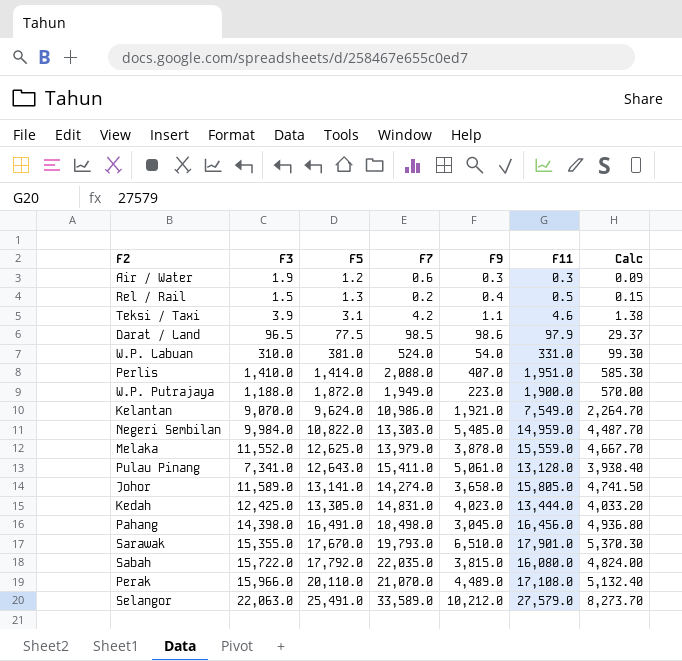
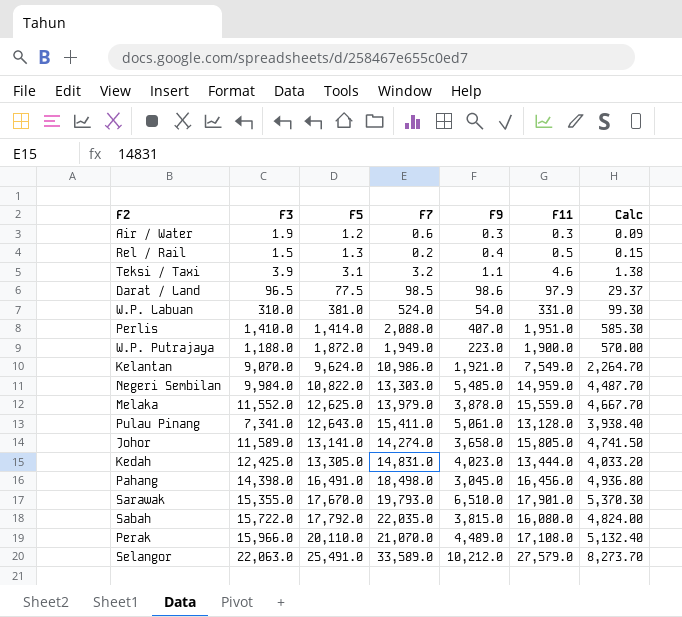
Teksi / Taxi | F7: 4.2 -> 3.2

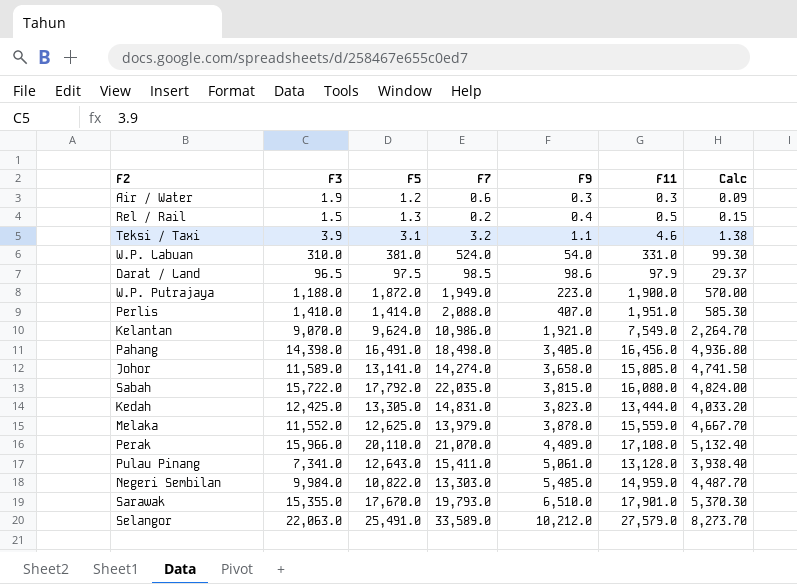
row order: F5 ascending -> F9 ascending
Darat / Land | F5: 77.5 -> 97.5
Pahang | F9: 3,045.0 -> 3,405.0
Kedah | F9: 4,023.0 -> 3,823.0

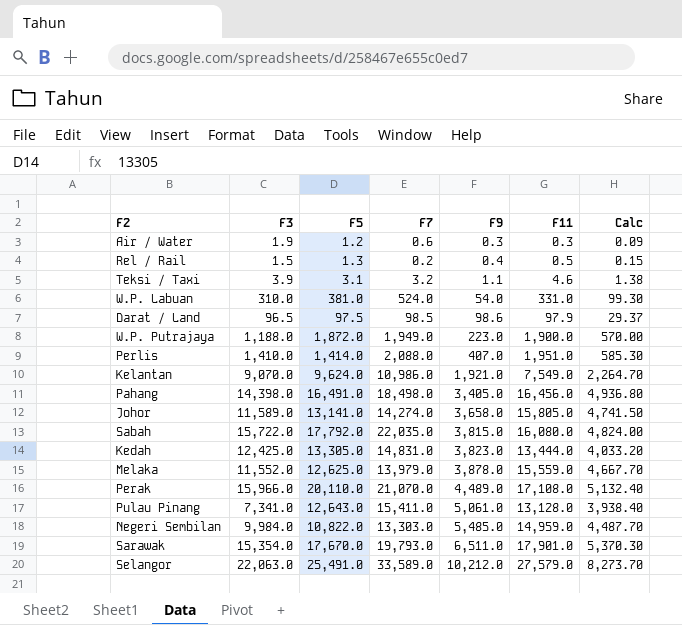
Sarawak | F3: 15,355.0 -> 15,354.0
Sarawak | F9: 6,510.0 -> 6,511.0

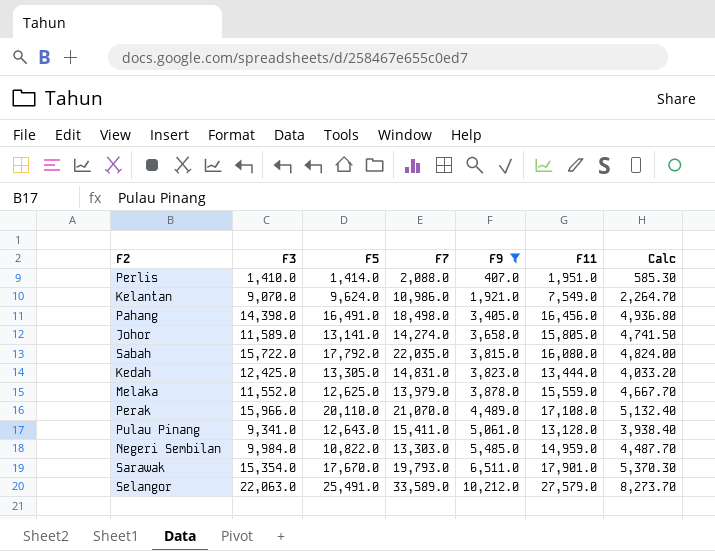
filter: none -> F9 >= 407.0
Pulau Pinang | F3: 7,341.0 -> 9,341.0

